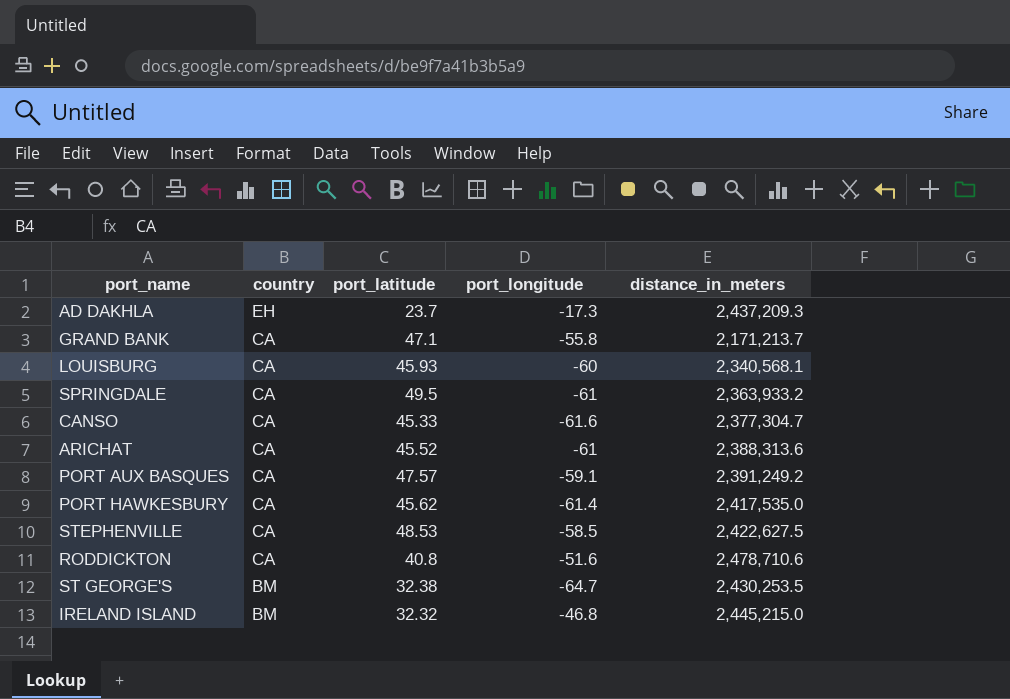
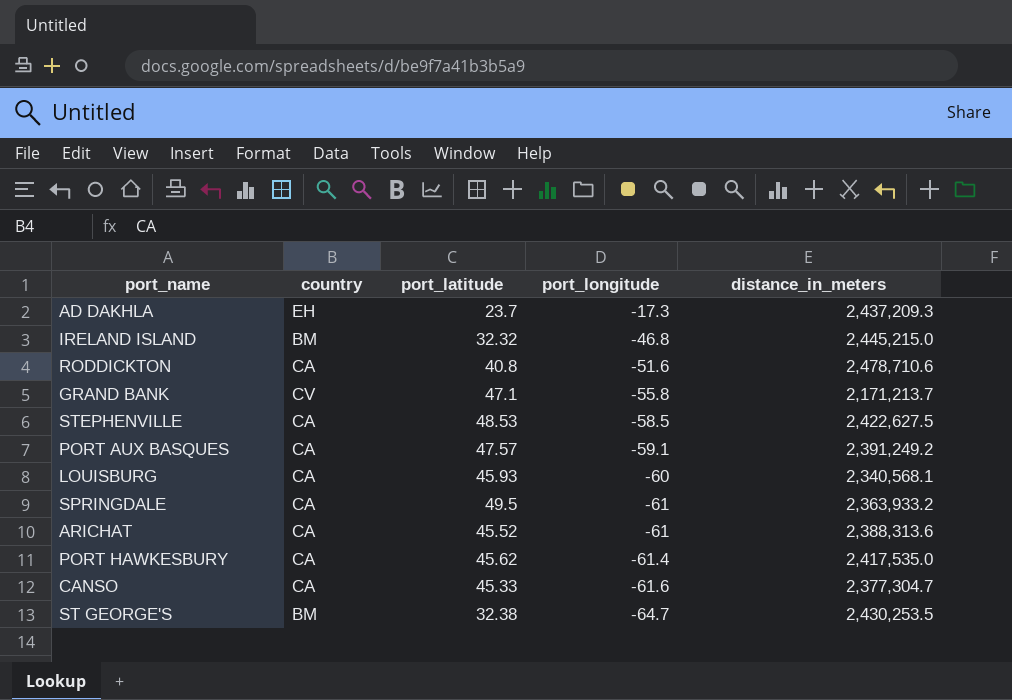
row order: country descending -> port_longitude descending
GRAND BANK | country: CA -> CV

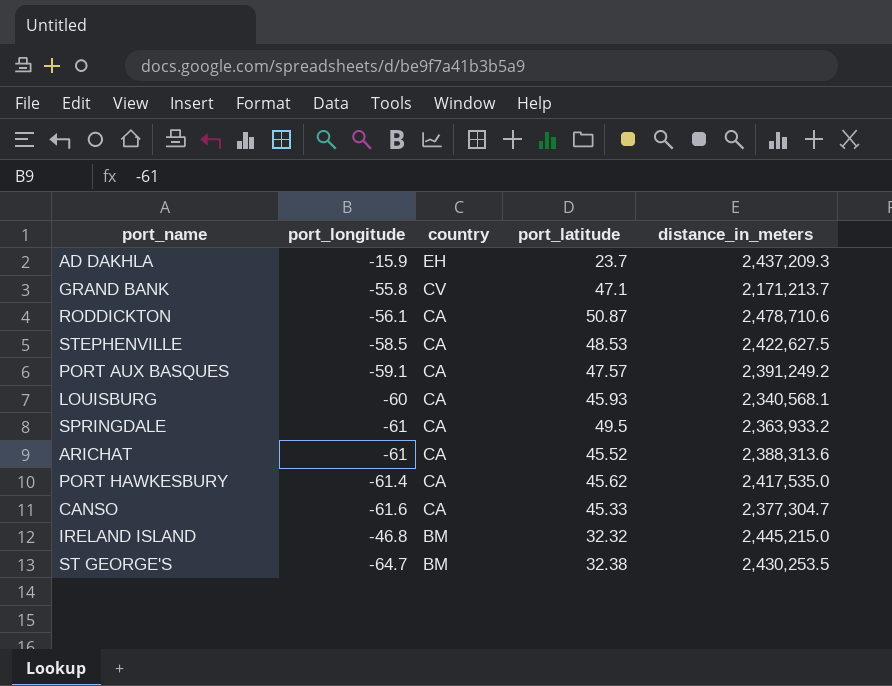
row order: port_longitude descending -> country descending
column port_longitude | position: 4 -> 2
AD DAKHLA | port_longitude: -17.3 -> -15.9
RODDICKTON | port_longitude: -51.6 -> -56.1
RODDICKTON | port_latitude: 40.8 -> 50.87

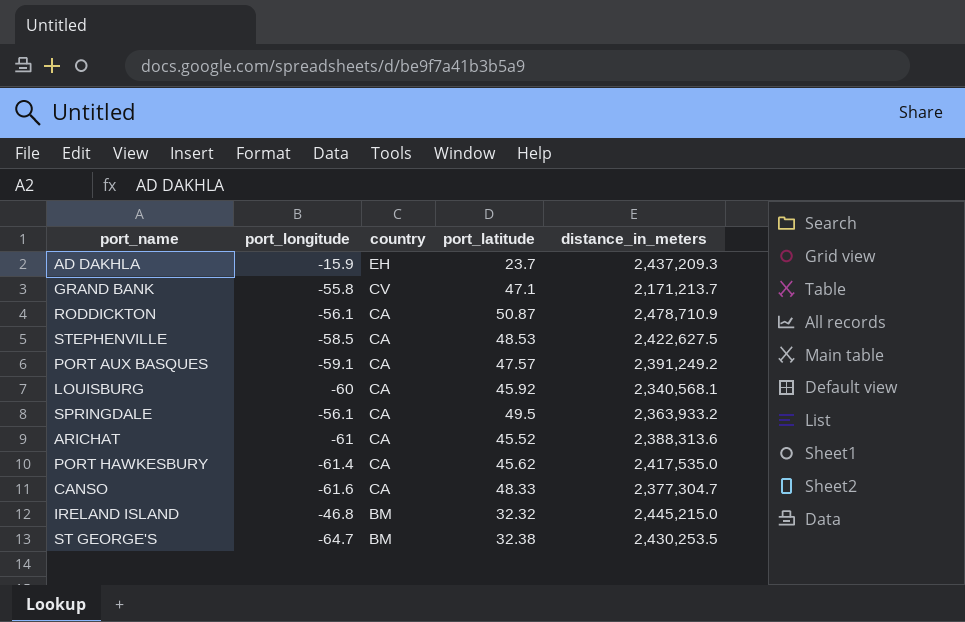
RODDICKTON | distance_in_meters: 2,478,710.6 -> 2,478,710.9
LOUISBURG | port_latitude: 45.93 -> 45.92
SPRINGDALE | port_longitude: -61 -> -56.1
CANSO | port_latitude: 45.33 -> 48.33

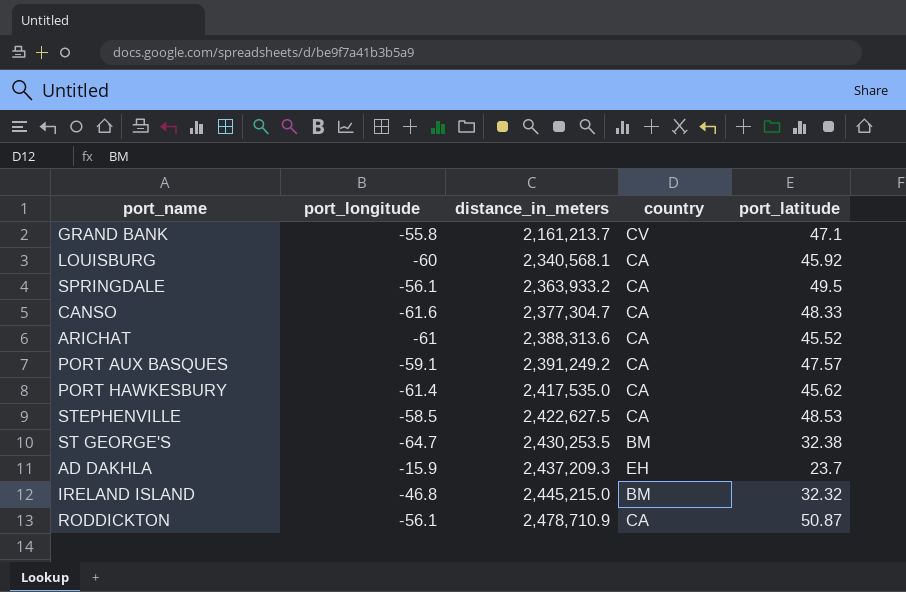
row order: country descending -> distance_in_meters ascending
column distance_in_meters | position: 5 -> 3
GRAND BANK | distance_in_meters: 2,171,213.7 -> 2,161,213.7

